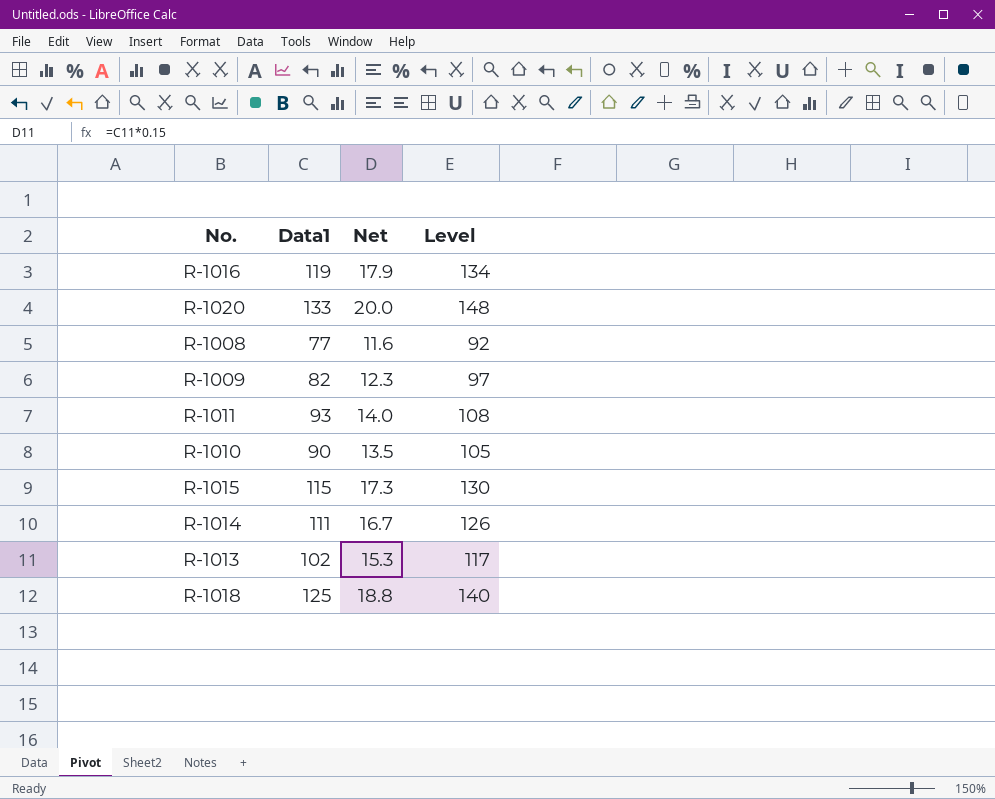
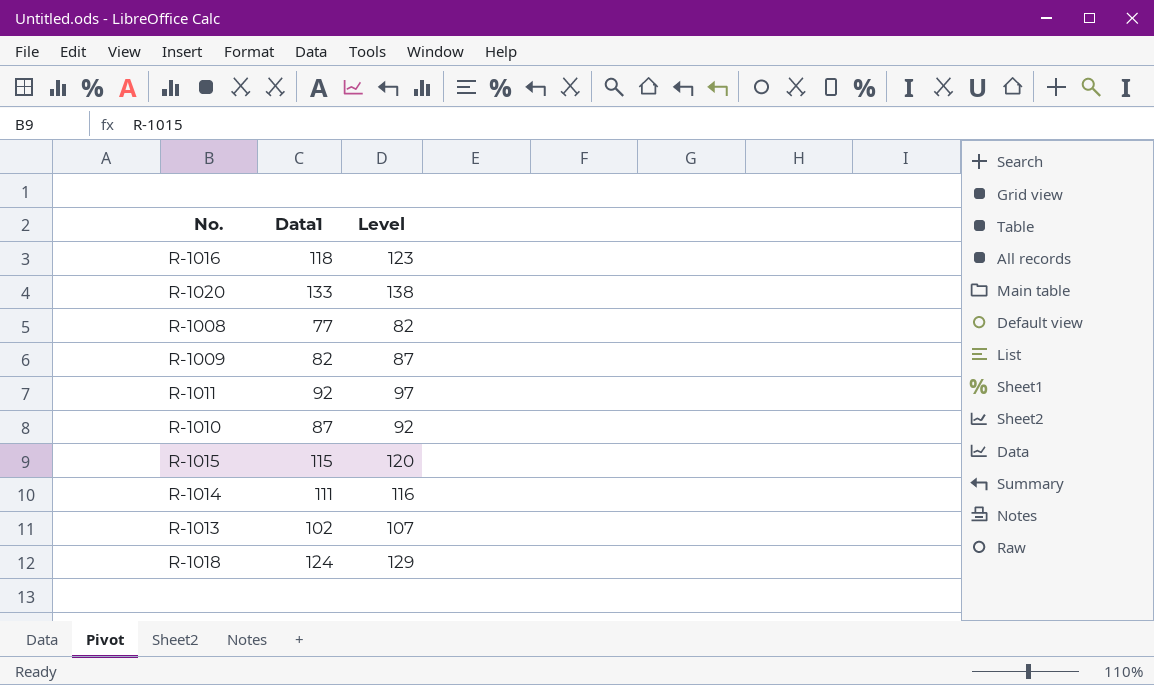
column Net | formula: [Data1] * 0.15 -> none
column Level | formula: [Data1] + 15 -> [Data1] + 5
R-1016 | Data1: 119 -> 118
R-1011 | Data1: 93 -> 92
R-1010 | Data1: 90 -> 87
R-1018 | Data1: 125 -> 124

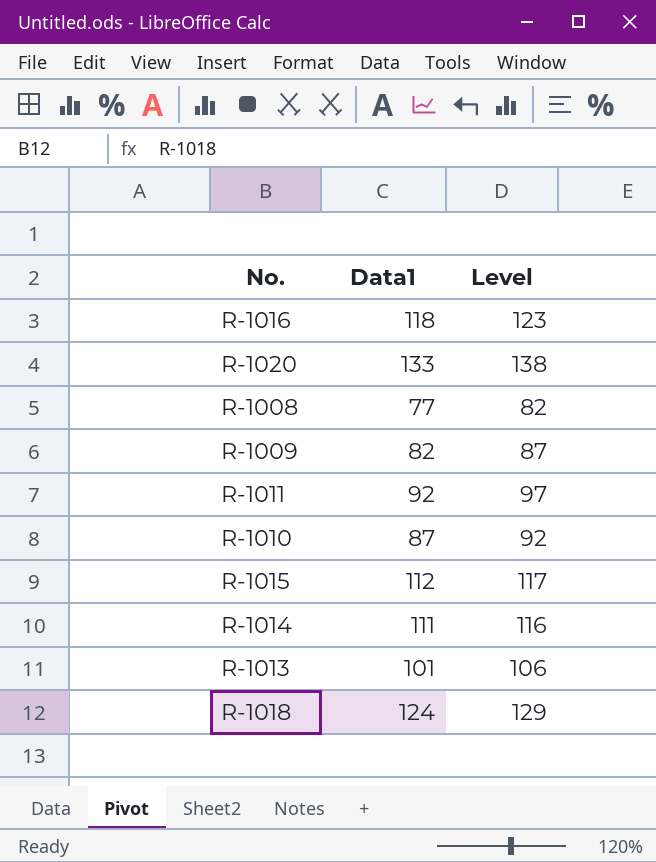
R-1015 | Data1: 115 -> 112
R-1015 | Level: 120 -> 117
R-1013 | Data1: 102 -> 101
R-1013 | Level: 107 -> 106

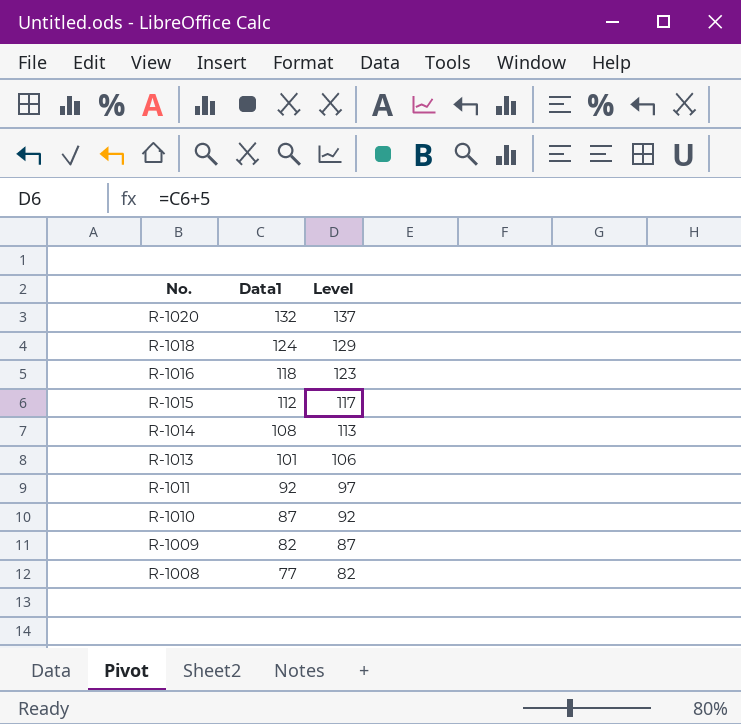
row order: none -> No. descending
R-1020 | Data1: 133 -> 132
R-1020 | Level: 138 -> 137
R-1014 | Data1: 111 -> 108
R-1014 | Level: 116 -> 113

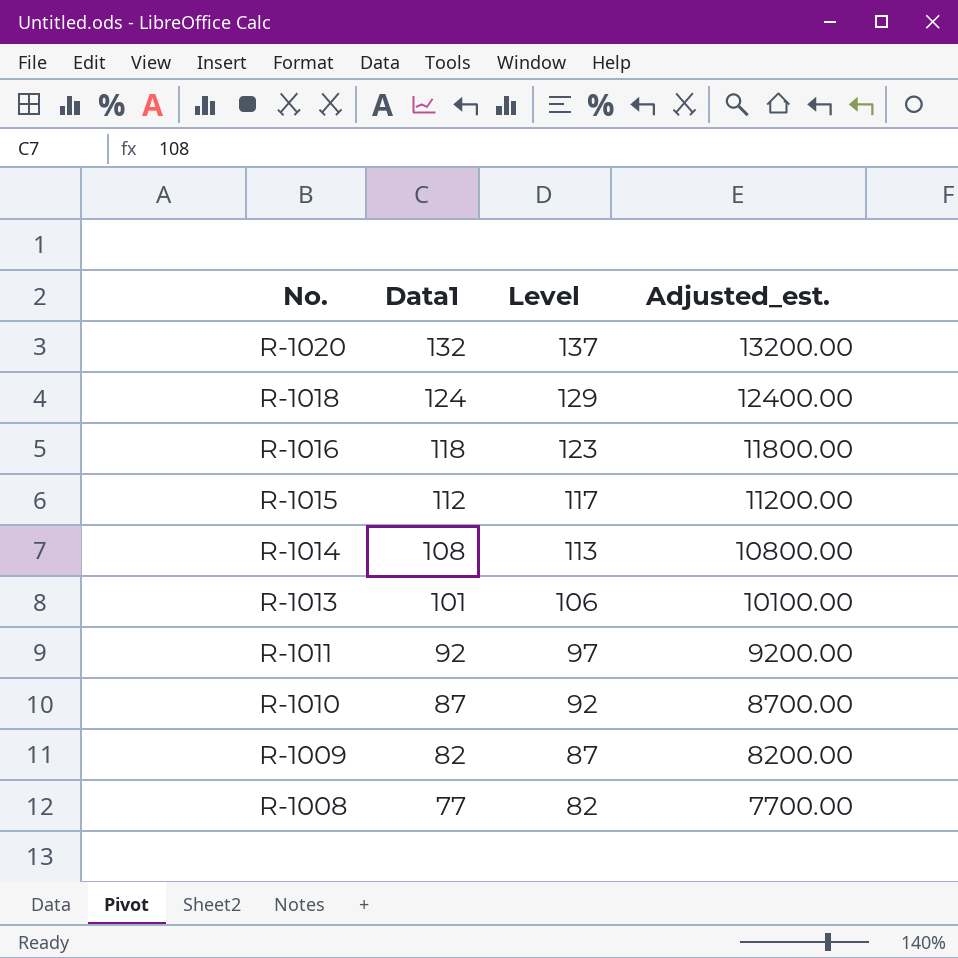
column Adjusted_est. | formula: none -> [Data1] * 100

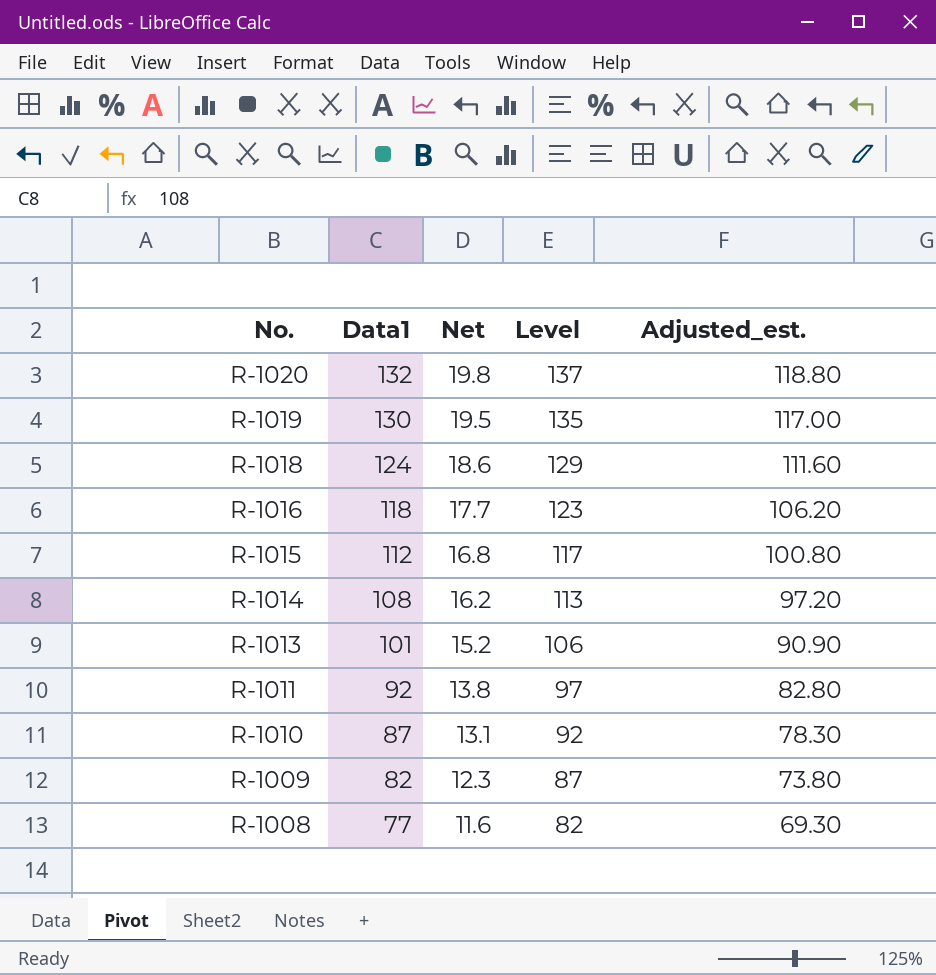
column Net | formula: none -> [Data1] * 0.15
column Adjusted_est. | formula: [Data1] * 100 -> [Data1] * 0.9
row R-1019: none -> 130 | 19.5 | 135 | 117.00

